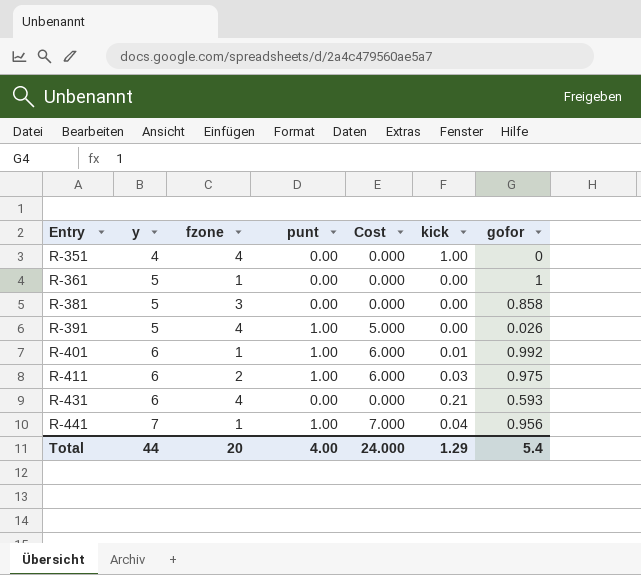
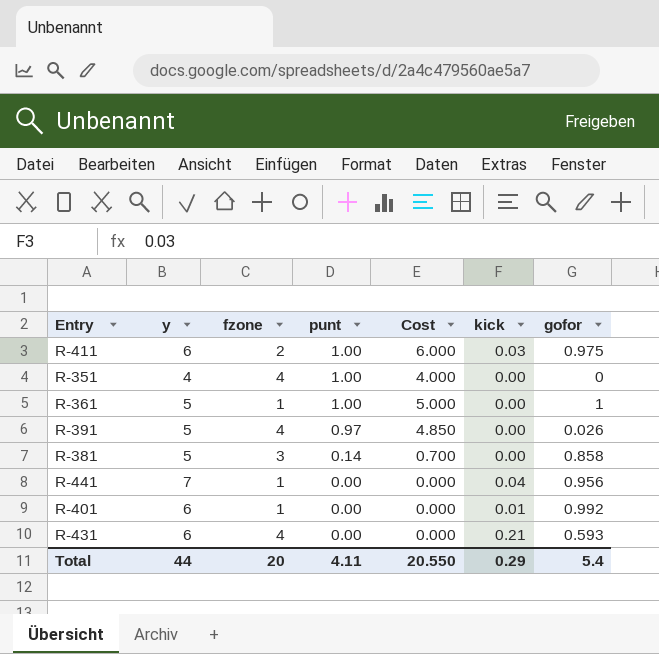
row order: Entry ascending -> punt descending
R-351 | punt: 0.00 -> 1.00
R-351 | Cost: 0.000 -> 4.000
R-351 | kick: 1.00 -> 0.00
R-361 | punt: 0.00 -> 1.00
R-361 | Cost: 0.000 -> 5.000
R-391 | punt: 1.00 -> 0.97
R-391 | Cost: 5.000 -> 4.850
R-381 | punt: 0.00 -> 0.14
R-381 | Cost: 0.000 -> 0.700
R-441 | punt: 1.00 -> 0.00
R-441 | Cost: 7.000 -> 0.000
R-401 | punt: 1.00 -> 0.00
R-401 | Cost: 6.000 -> 0.000
Total | punt: 4.00 -> 4.11
Total | Cost: 24.000 -> 20.550
Total | kick: 1.29 -> 0.29

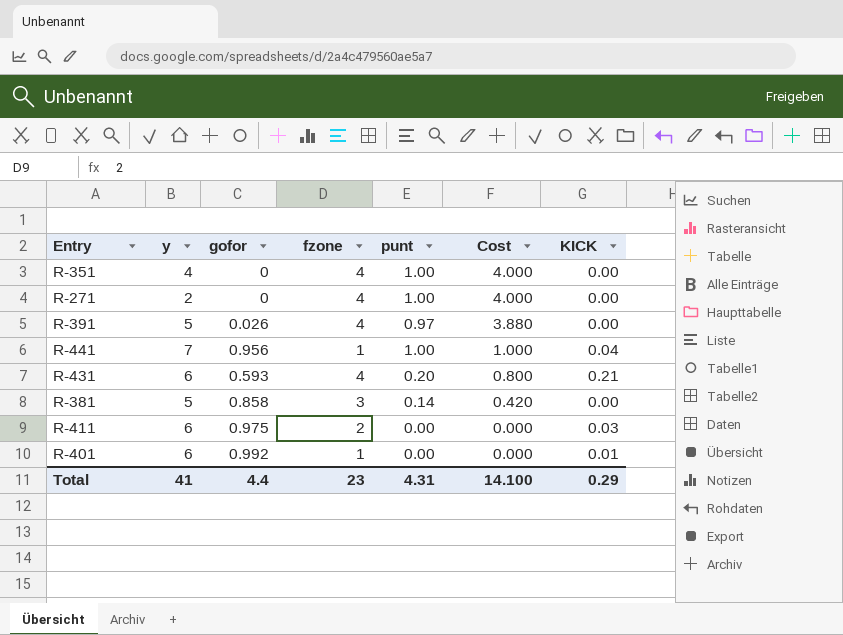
row order: punt descending -> Cost descending
column gofor | position: 7 -> 3
column Cost | formula: [y] * [punt] -> [fzone] * [punt]
column name: kick -> KICK
row R-361: 5 | 1 | 1.00 | 5.000 | 0.00 | 1 -> none
row R-271: none -> 2 | 0 | 4 | 1.00 | 4.000 | 0.00
R-441 | punt: 0.00 -> 1.00
R-431 | punt: 0.00 -> 0.20
R-411 | punt: 1.00 -> 0.00
Total | y: 44 -> 41
Total | gofor: 5.4 -> 4.4
Total | fzone: 20 -> 23
Total | punt: 4.11 -> 4.31
Total | Cost: 20.550 -> 14.100

